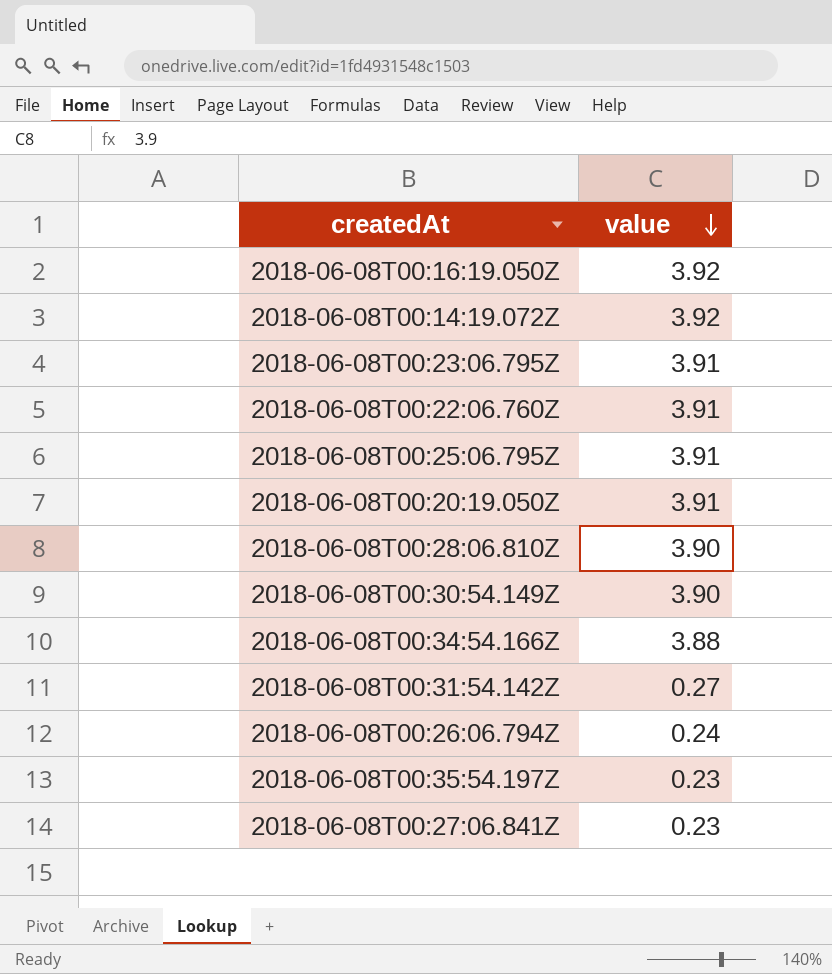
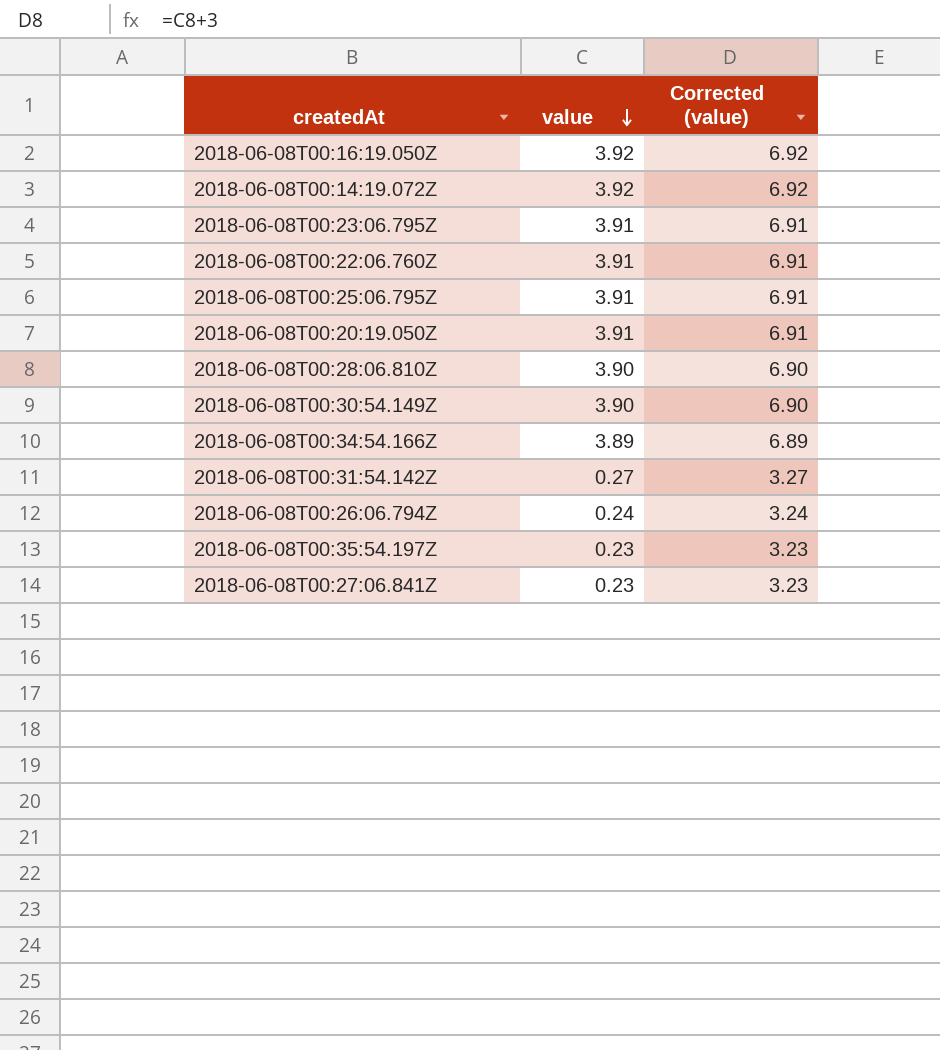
column Corrected (value) | formula: none -> [value] + 3
2018-06-08T00:34:54.166Z | value: 3.88 -> 3.89

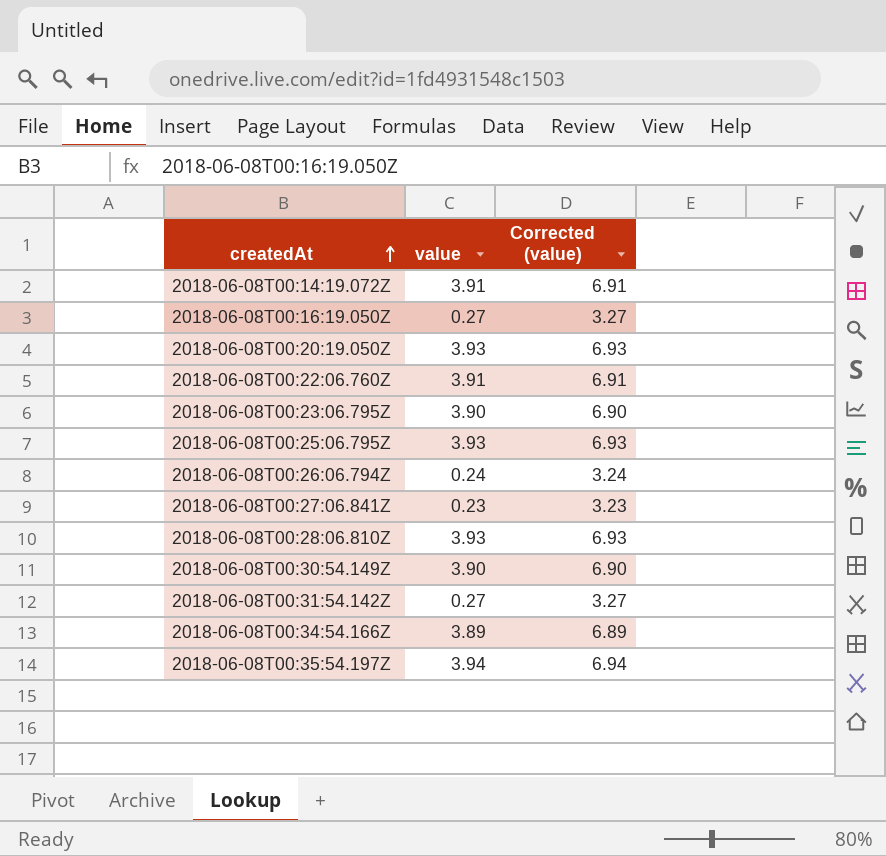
row order: value descending -> createdAt ascending
2018-06-08T00:14:19.072Z | value: 3.92 -> 3.91
2018-06-08T00:14:19.072Z | Corrected (value): 6.92 -> 6.91
2018-06-08T00:16:19.050Z | value: 3.92 -> 0.27
2018-06-08T00:16:19.050Z | Corrected (value): 6.92 -> 3.27
2018-06-08T00:20:19.050Z | value: 3.91 -> 3.93
2018-06-08T00:20:19.050Z | Corrected (value): 6.91 -> 6.93
2018-06-08T00:23:06.795Z | value: 3.91 -> 3.90
2018-06-08T00:23:06.795Z | Corrected (value): 6.91 -> 6.90
2018-06-08T00:25:06.795Z | value: 3.91 -> 3.93
2018-06-08T00:25:06.795Z | Corrected (value): 6.91 -> 6.93
2018-06-08T00:28:06.810Z | value: 3.90 -> 3.93
2018-06-08T00:28:06.810Z | Corrected (value): 6.90 -> 6.93
2018-06-08T00:35:54.197Z | value: 0.23 -> 3.94
2018-06-08T00:35:54.197Z | Corrected (value): 3.23 -> 6.94

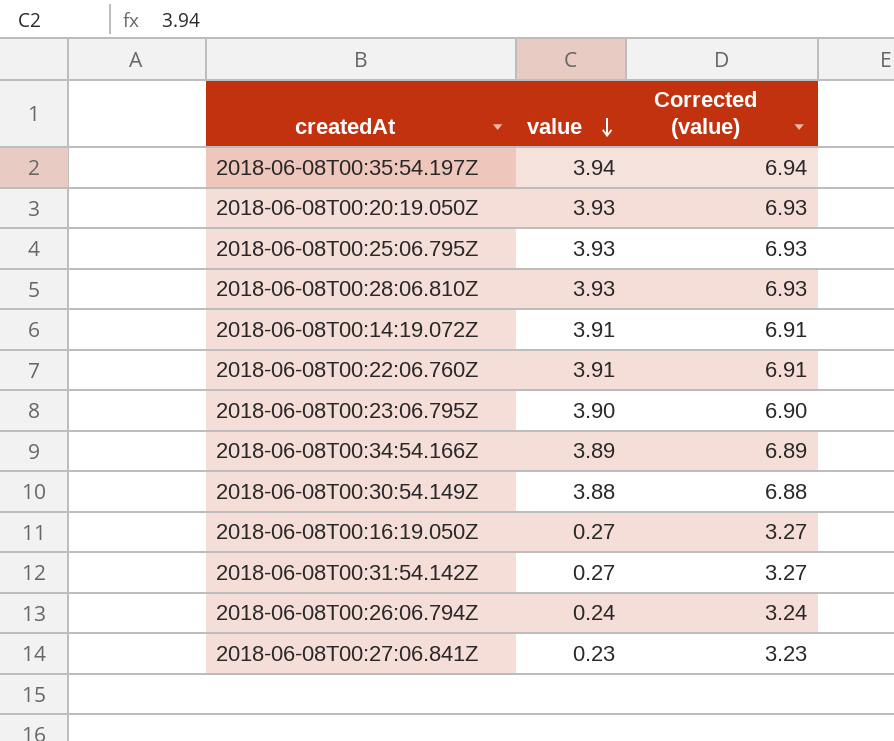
row order: createdAt ascending -> value descending
2018-06-08T00:30:54.149Z | value: 3.90 -> 3.88
2018-06-08T00:30:54.149Z | Corrected (value): 6.90 -> 6.88

